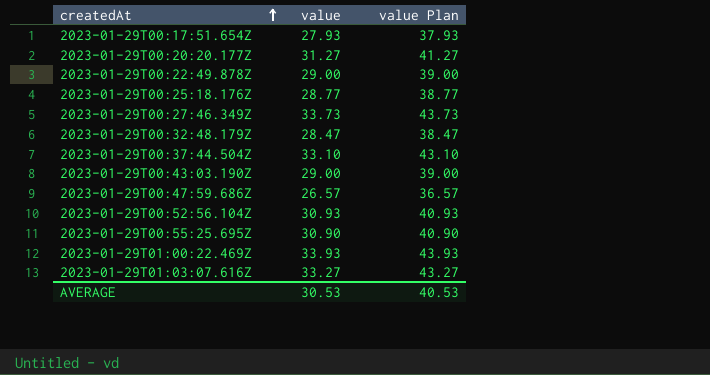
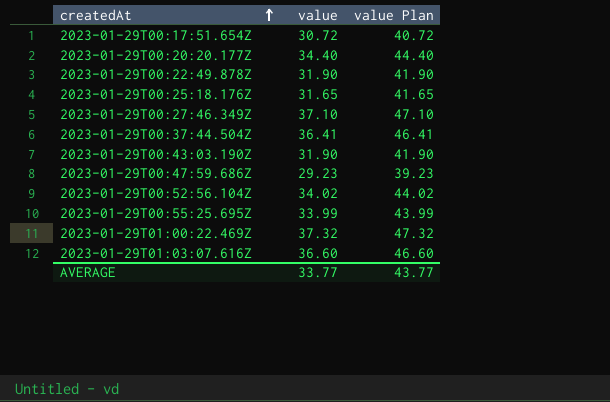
row 2023-01-29T00:32:48.179Z: 28.47 | 38.47 -> none
2023-01-29T00:17:51.654Z | value: 27.93 -> 30.72
2023-01-29T00:17:51.654Z | value Plan: 37.93 -> 40.72
2023-01-29T00:20:20.177Z | value: 31.27 -> 34.40
2023-01-29T00:20:20.177Z | value Plan: 41.27 -> 44.40
2023-01-29T00:22:49.878Z | value: 29.00 -> 31.90
2023-01-29T00:22:49.878Z | value Plan: 39.00 -> 41.90
2023-01-29T00:25:18.176Z | value: 28.77 -> 31.65
2023-01-29T00:25:18.176Z | value Plan: 38.77 -> 41.65
2023-01-29T00:27:46.349Z | value: 33.73 -> 37.10
2023-01-29T00:27:46.349Z | value Plan: 43.73 -> 47.10
2023-01-29T00:37:44.504Z | value: 33.10 -> 36.41
2023-01-29T00:37:44.504Z | value Plan: 43.10 -> 46.41
2023-01-29T00:43:03.190Z | value: 29.00 -> 31.90
2023-01-29T00:43:03.190Z | value Plan: 39.00 -> 41.90
2023-01-29T00:47:59.686Z | value: 26.57 -> 29.23
2023-01-29T00:47:59.686Z | value Plan: 36.57 -> 39.23
2023-01-29T00:52:56.104Z | value: 30.93 -> 34.02
2023-01-29T00:52:56.104Z | value Plan: 40.93 -> 44.02
2023-01-29T00:55:25.695Z | value: 30.90 -> 33.99
2023-01-29T00:55:25.695Z | value Plan: 40.90 -> 43.99
2023-01-29T01:00:22.469Z | value: 33.93 -> 37.32
2023-01-29T01:00:22.469Z | value Plan: 43.93 -> 47.32
2023-01-29T01:03:07.616Z | value: 33.27 -> 36.60
2023-01-29T01:03:07.616Z | value Plan: 43.27 -> 46.60
AVERAGE | value: 30.53 -> 33.77
AVERAGE | value Plan: 40.53 -> 43.77

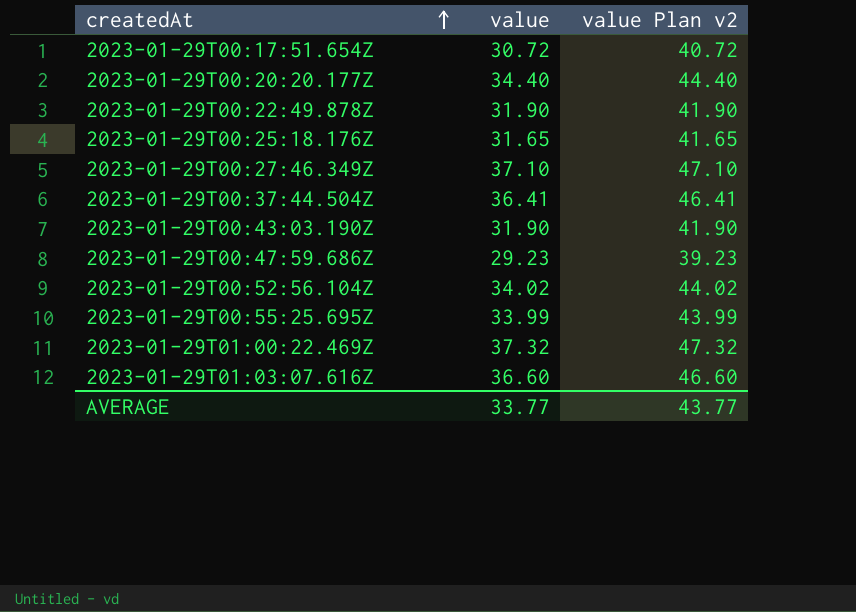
column name: value Plan -> value Plan v2

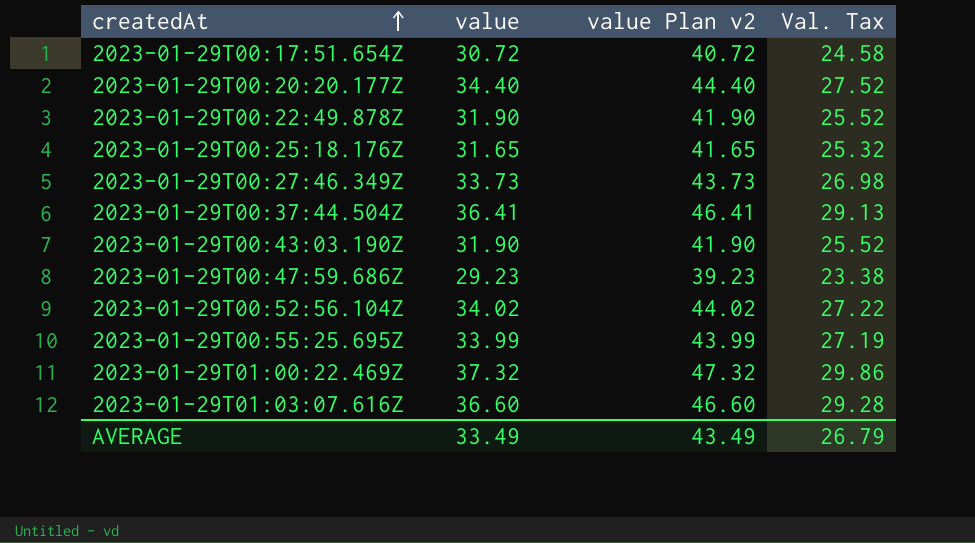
column Val. Tax | formula: none -> [value] * 0.8
2023-01-29T00:27:46.349Z | value: 37.10 -> 33.73
2023-01-29T00:27:46.349Z | value Plan v2: 47.10 -> 43.73
AVERAGE | value: 33.77 -> 33.49
AVERAGE | value Plan v2: 43.77 -> 43.49

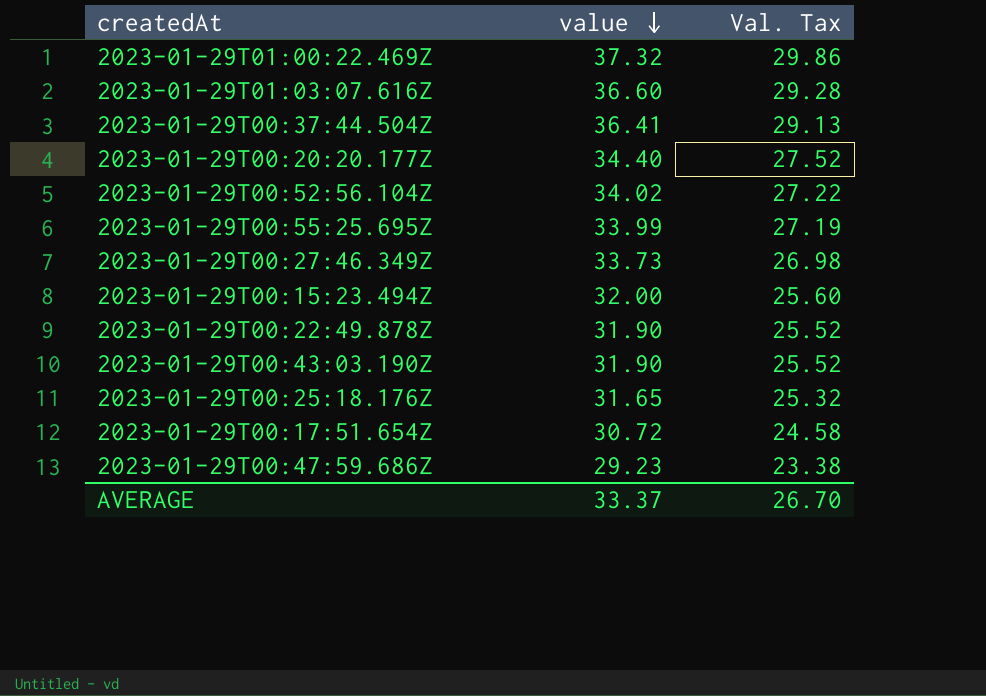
row order: createdAt ascending -> value descending
column value Plan v2 | formula: [value] + 10 -> none
row 2023-01-29T00:15:23.494Z: none -> 32.00 | 25.60
AVERAGE | value: 33.49 -> 33.37
AVERAGE | Val. Tax: 26.79 -> 26.70

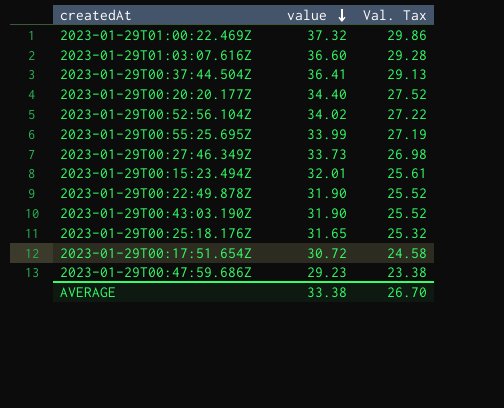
2023-01-29T00:15:23.494Z | value: 32.00 -> 32.01
2023-01-29T00:15:23.494Z | Val. Tax: 25.60 -> 25.61
AVERAGE | value: 33.37 -> 33.38

